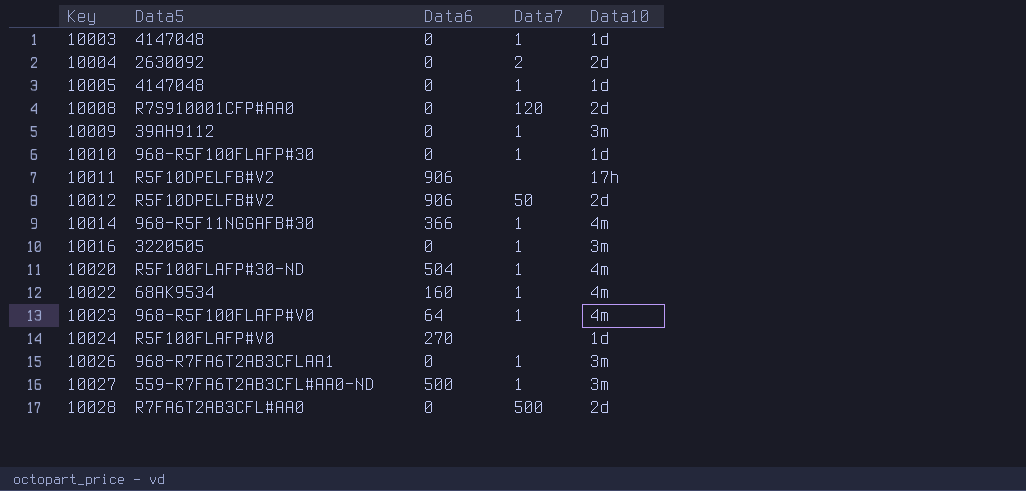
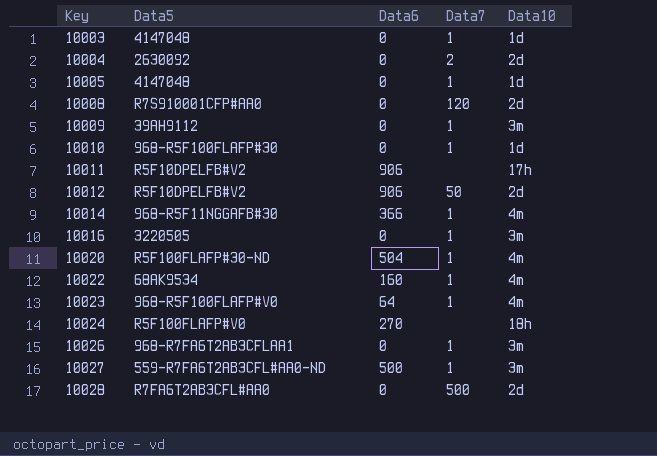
10024 | Data10: 1d -> 18h

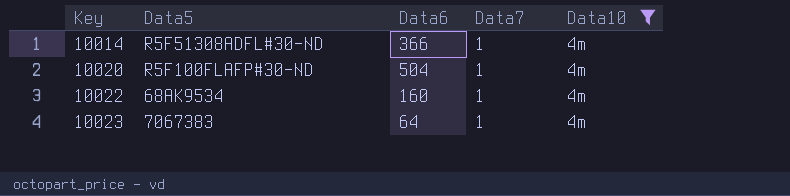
filter: none -> Data10 = 4m
10014 | Data5: 968-R5F11NGGAFB#30 -> R5F51308ADFL#30-ND
10023 | Data5: 968-R5F100FLAFP#V0 -> 7067383

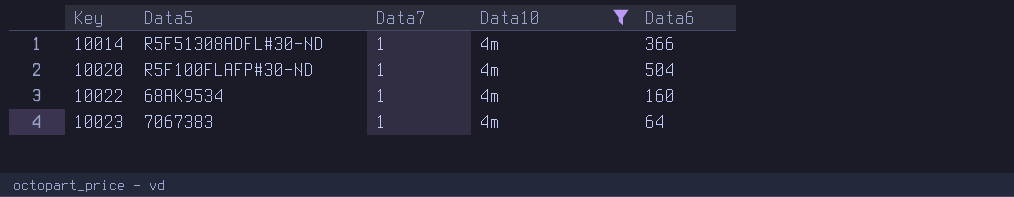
column Data6 | position: 3 -> 5

